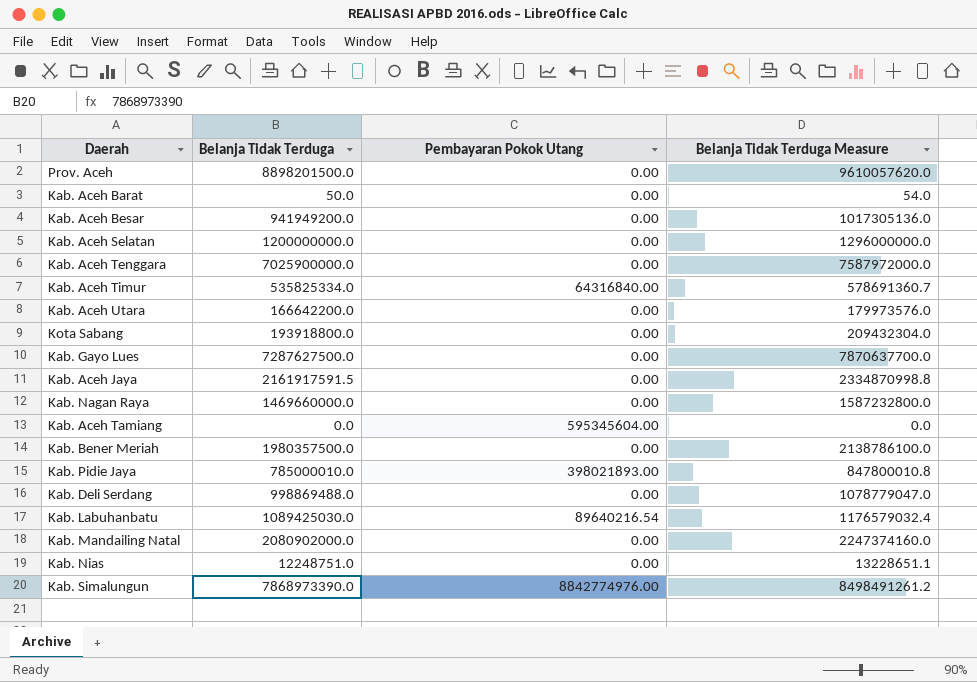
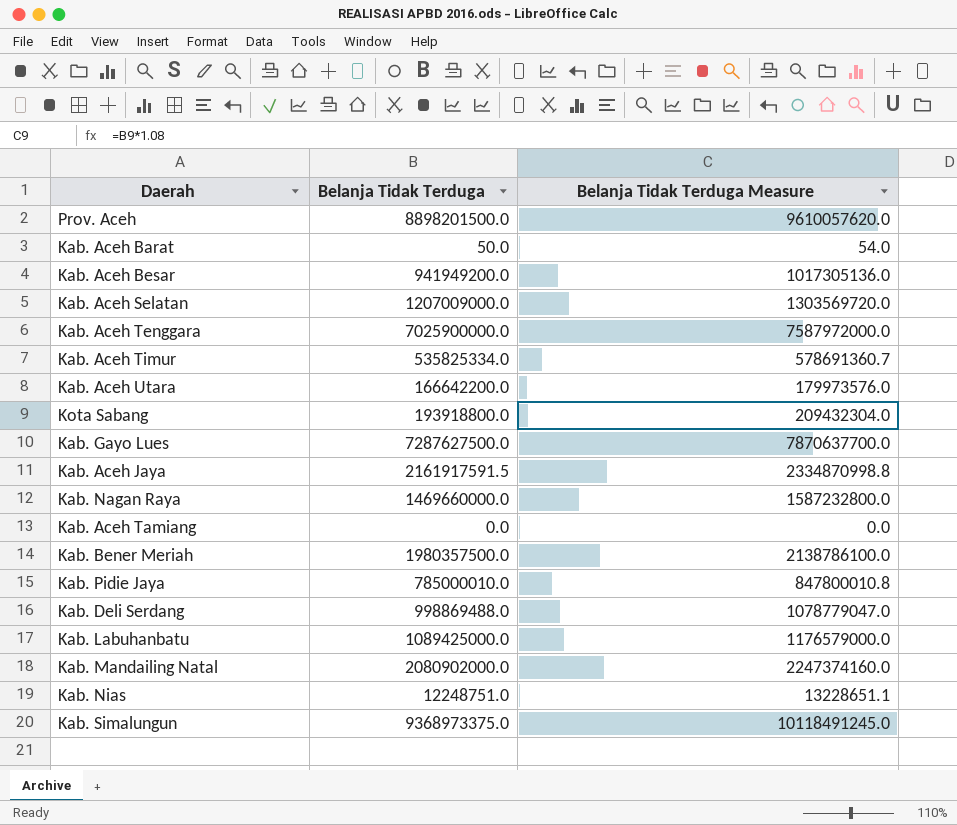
column Pembayaran Pokok Utang | position: 3 -> none
Kab. Aceh Selatan | Belanja Tidak Terduga: 1200000000.0 -> 1207009000.0
Kab. Aceh Selatan | Belanja Tidak Terduga Measure: 1296000000.0 -> 1303569720.0
Kab. Labuhanbatu | Belanja Tidak Terduga: 1089425030.0 -> 1089425000.0
Kab. Labuhanbatu | Belanja Tidak Terduga Measure: 1176579032.4 -> 1176579000.0
Kab. Simalungun | Belanja Tidak Terduga: 7868973390.0 -> 9368973375.0
Kab. Simalungun | Belanja Tidak Terduga Measure: 8498491261.2 -> 10118491245.0

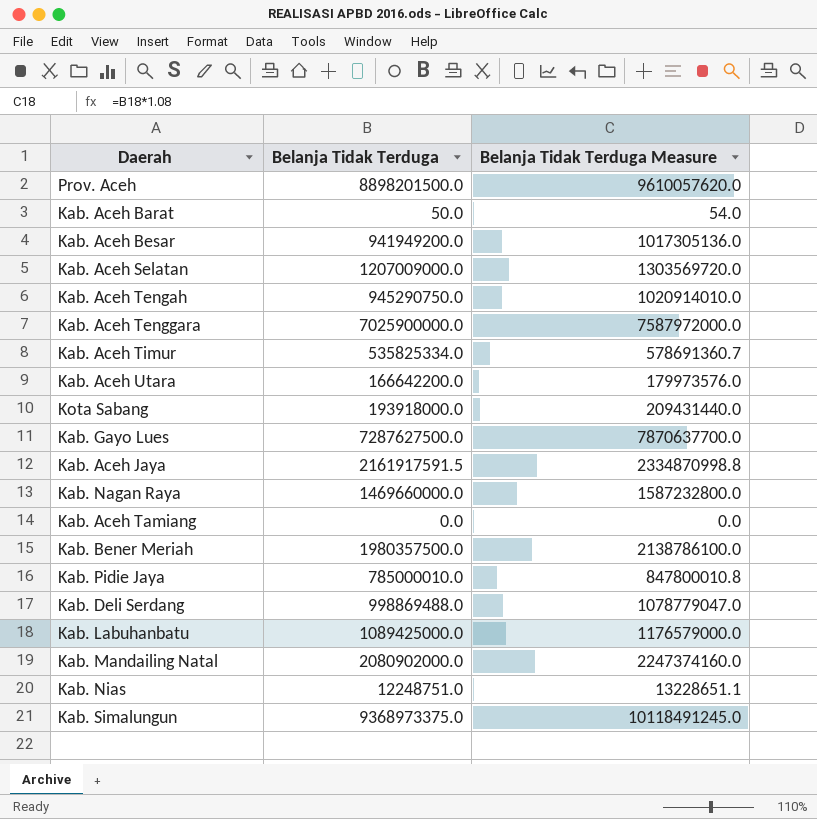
row Kab. Aceh Tengah: none -> 945290750.0 | 1020914010.0
Kota Sabang | Belanja Tidak Terduga: 193918800.0 -> 193918000.0
Kota Sabang | Belanja Tidak Terduga Measure: 209432304.0 -> 209431440.0

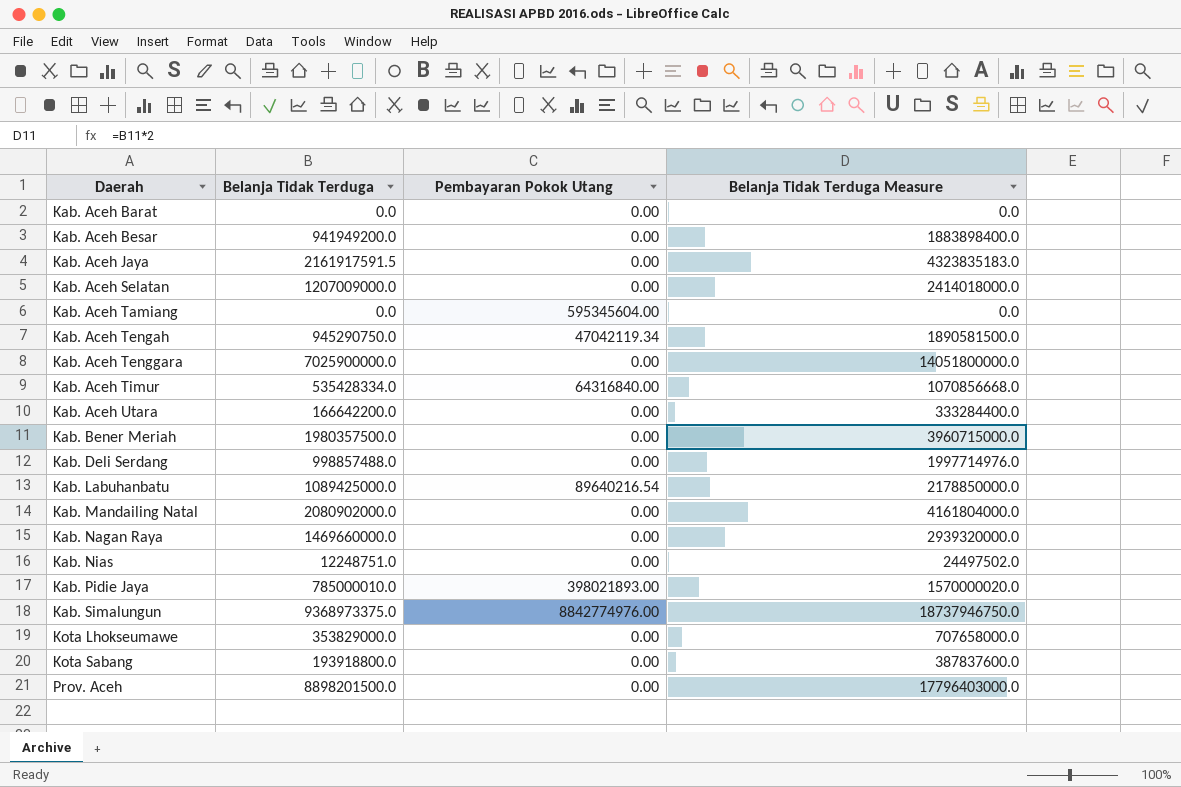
row order: none -> Daerah ascending
column Pembayaran Pokok Utang | position: none -> 3
column Belanja Tidak Terduga Measure | formula: [Belanja Tidak Terduga] * 1.08 -> [Belanja Tidak Terduga] * 2
row Kab. Gayo Lues: 7287627500.0 | 7870637700.0 -> none
Kab. Aceh Barat | Belanja Tidak Terduga: 50.0 -> 0.0
Kab. Aceh Timur | Belanja Tidak Terduga: 535825334.0 -> 535428334.0
Kab. Deli Serdang | Belanja Tidak Terduga: 998869488.0 -> 998857488.0
row Kota Lhokseumawe: none -> 353829000.0 | 0.00 | 707658000.0
Kota Sabang | Belanja Tidak Terduga: 193918000.0 -> 193918800.0

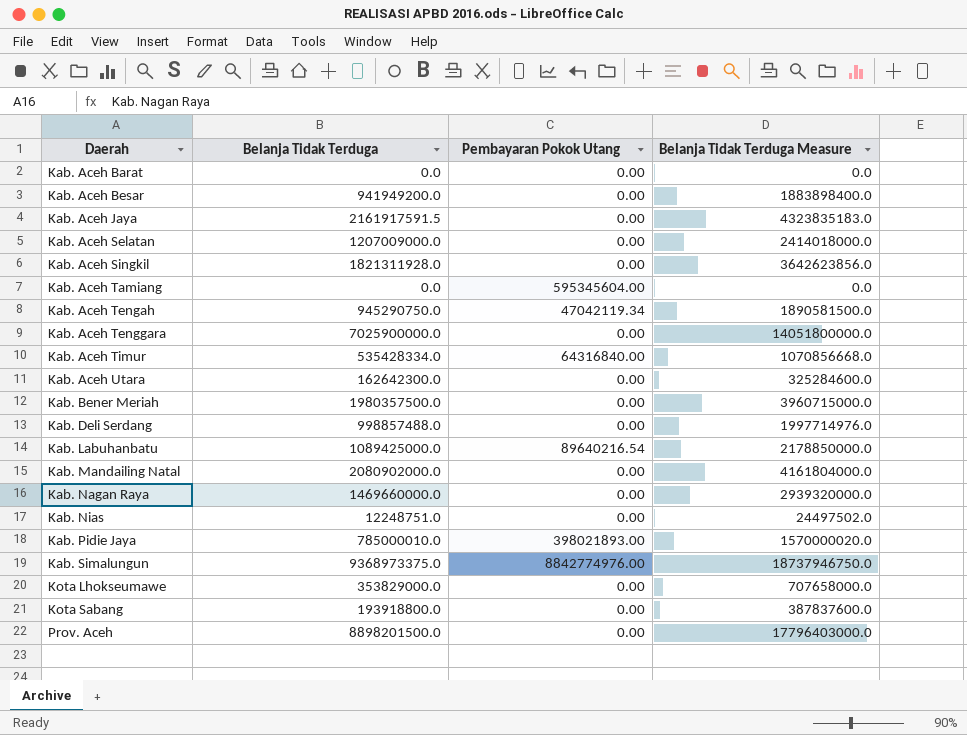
row Kab. Aceh Singkil: none -> 1821311928.0 | 0.00 | 3642623856.0
Kab. Aceh Utara | Belanja Tidak Terduga: 166642200.0 -> 162642300.0
Kab. Aceh Utara | Belanja Tidak Terduga Measure: 333284400.0 -> 325284600.0

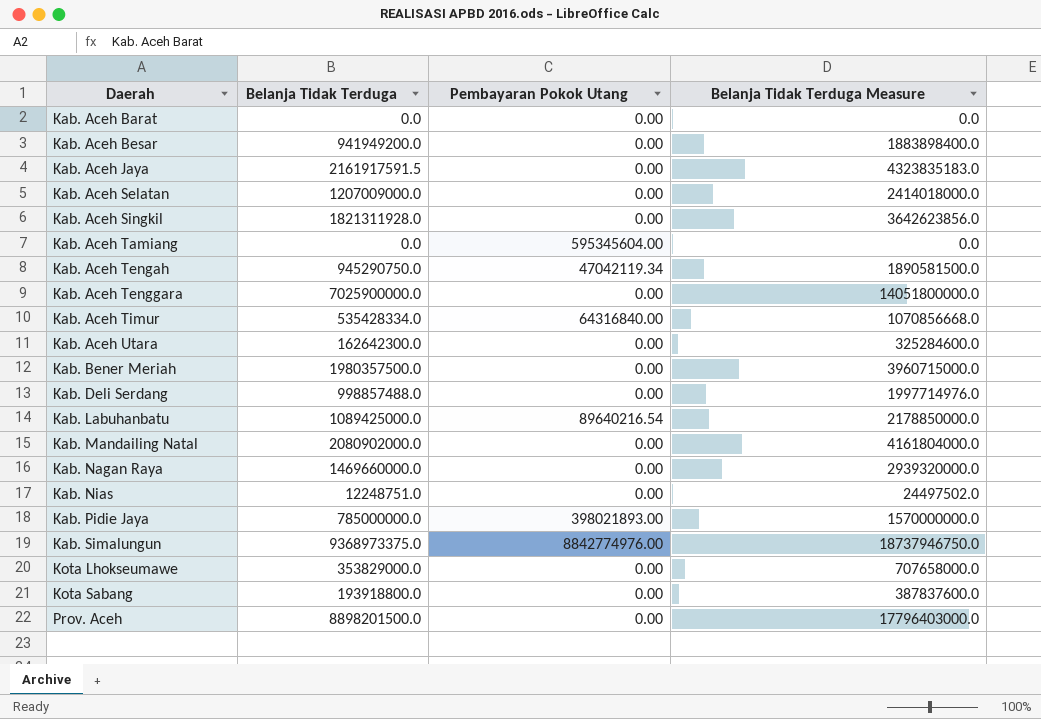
Kab. Pidie Jaya | Belanja Tidak Terduga: 785000010.0 -> 785000000.0
Kab. Pidie Jaya | Belanja Tidak Terduga Measure: 1570000020.0 -> 1570000000.0

